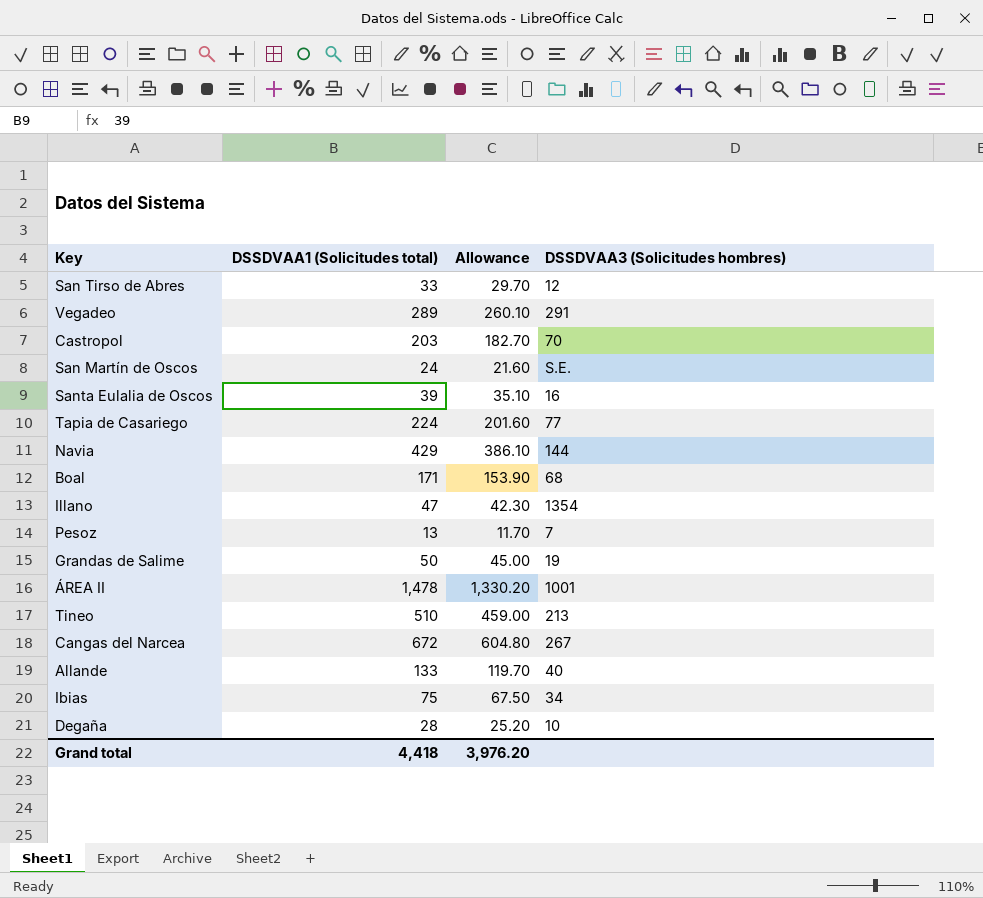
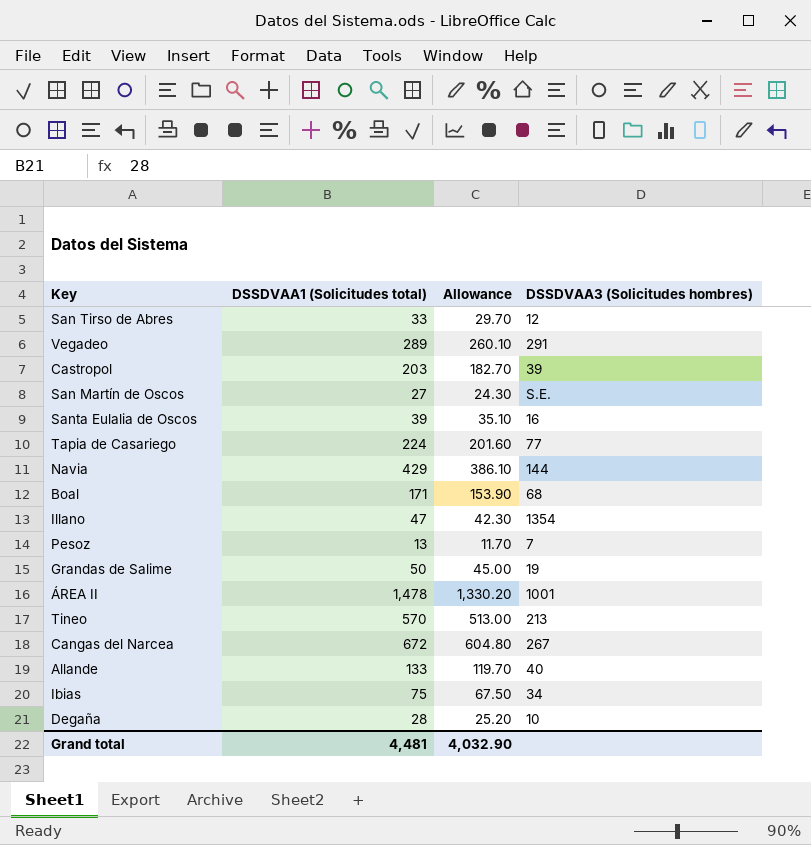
Castropol | DSSDVAA3 (Solicitudes hombres): 70 -> 39
San Martín de Oscos | DSSDVAA1 (Solicitudes total): 24 -> 27
San Martín de Oscos | Allowance: 21.60 -> 24.30
Tineo | DSSDVAA1 (Solicitudes total): 510 -> 570
Tineo | Allowance: 459.00 -> 513.00
Grand total | DSSDVAA1 (Solicitudes total): 4,418 -> 4,481
Grand total | Allowance: 3,976.20 -> 4,032.90

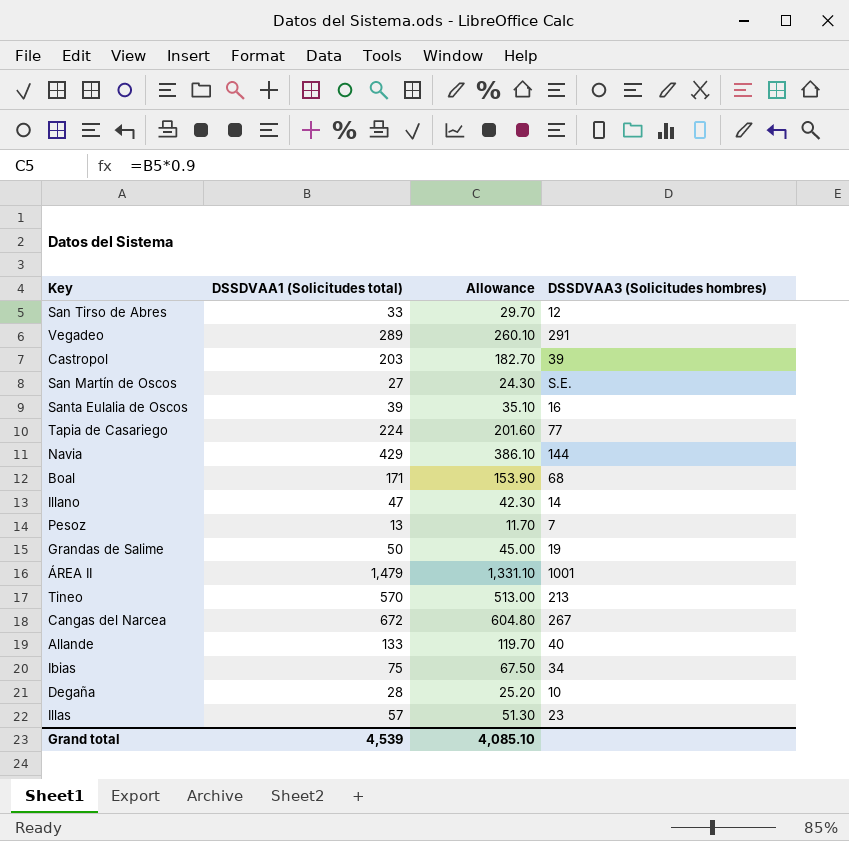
Illano | DSSDVAA3 (Solicitudes hombres): 1354 -> 14
ÁREA II | DSSDVAA1 (Solicitudes total): 1,478 -> 1,479
ÁREA II | Allowance: 1,330.20 -> 1,331.10
row Illas: none -> 57 | 51.30 | 23
Grand total | DSSDVAA1 (Solicitudes total): 4,481 -> 4,539
Grand total | Allowance: 4,032.90 -> 4,085.10

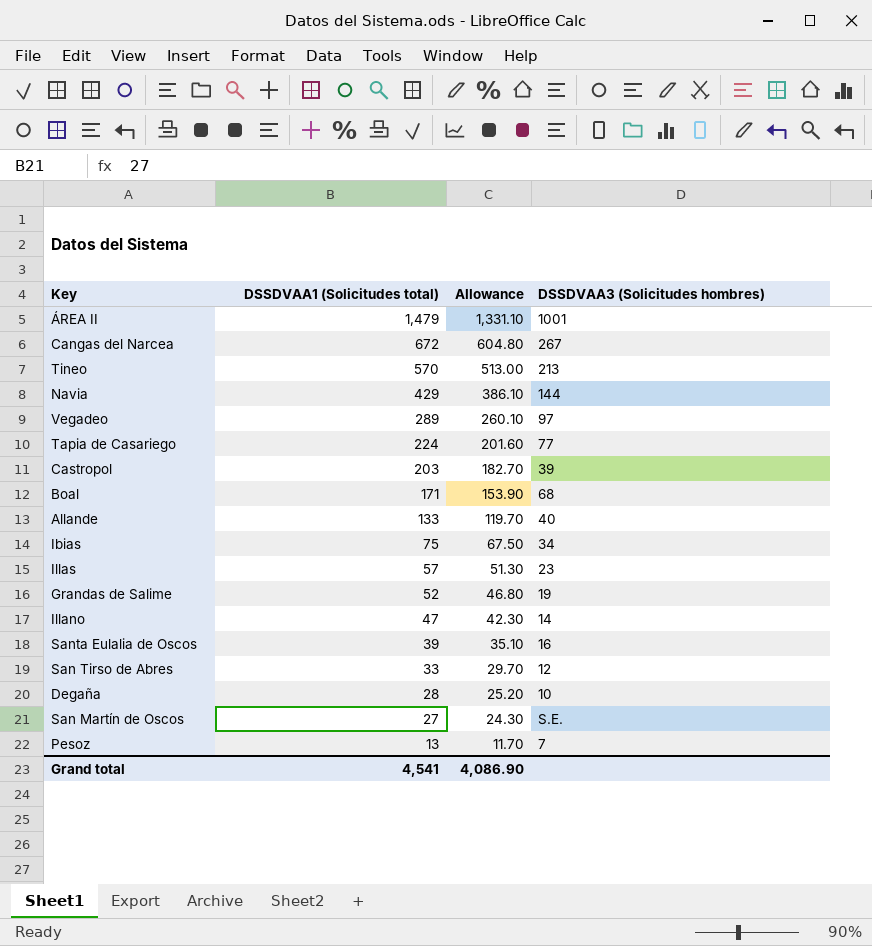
row order: none -> DSSDVAA1 (Solicitudes total) descending
Vegadeo | DSSDVAA3 (Solicitudes hombres): 291 -> 97
Grandas de Salime | DSSDVAA1 (Solicitudes total): 50 -> 52
Grandas de Salime | Allowance: 45.00 -> 46.80
Grand total | DSSDVAA1 (Solicitudes total): 4,539 -> 4,541
Grand total | Allowance: 4,085.10 -> 4,086.90

